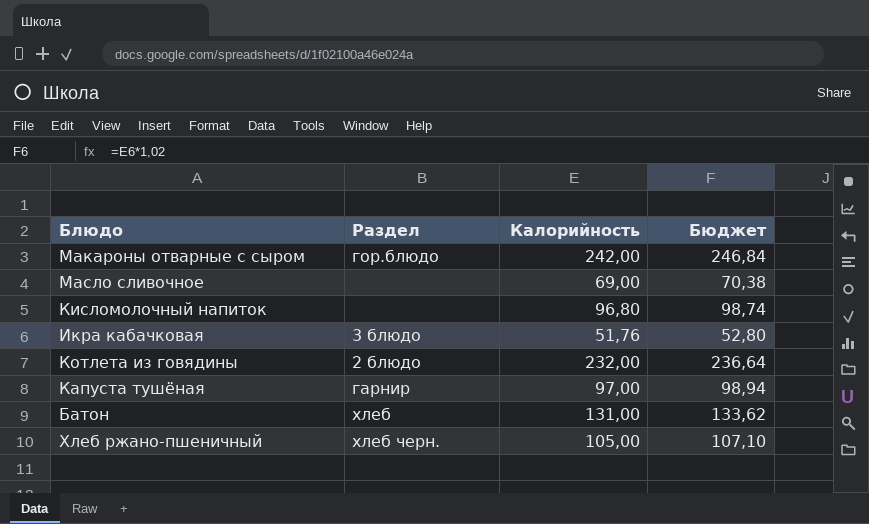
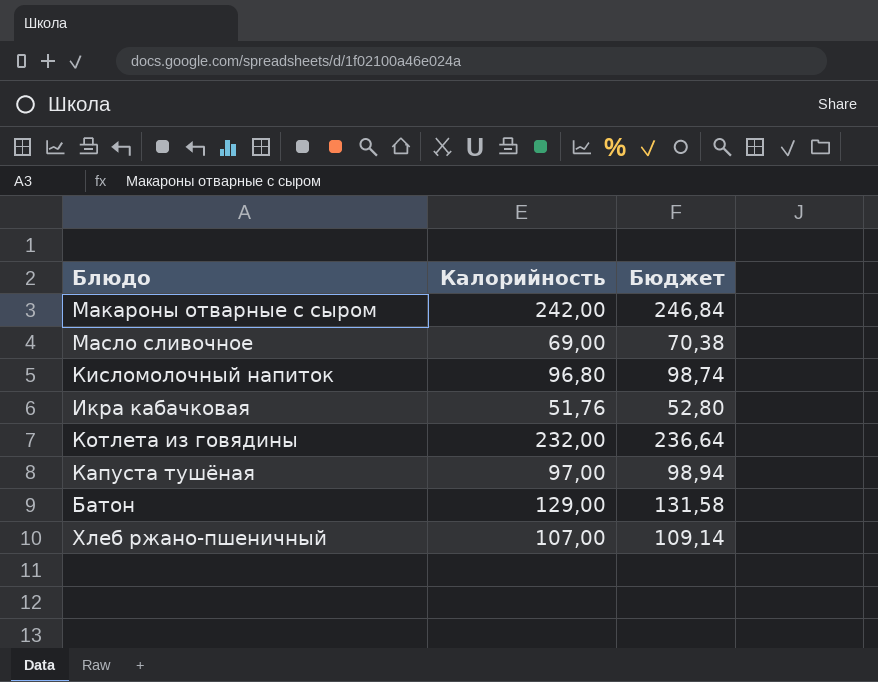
column Раздел | position: 2 -> none
Батон | Калорийность: 131,00 -> 129,00
Батон | Бюджет: 133,62 -> 131,58
Хлеб ржано-пшеничный | Калорийность: 105,00 -> 107,00
Хлеб ржано-пшеничный | Бюджет: 107,10 -> 109,14

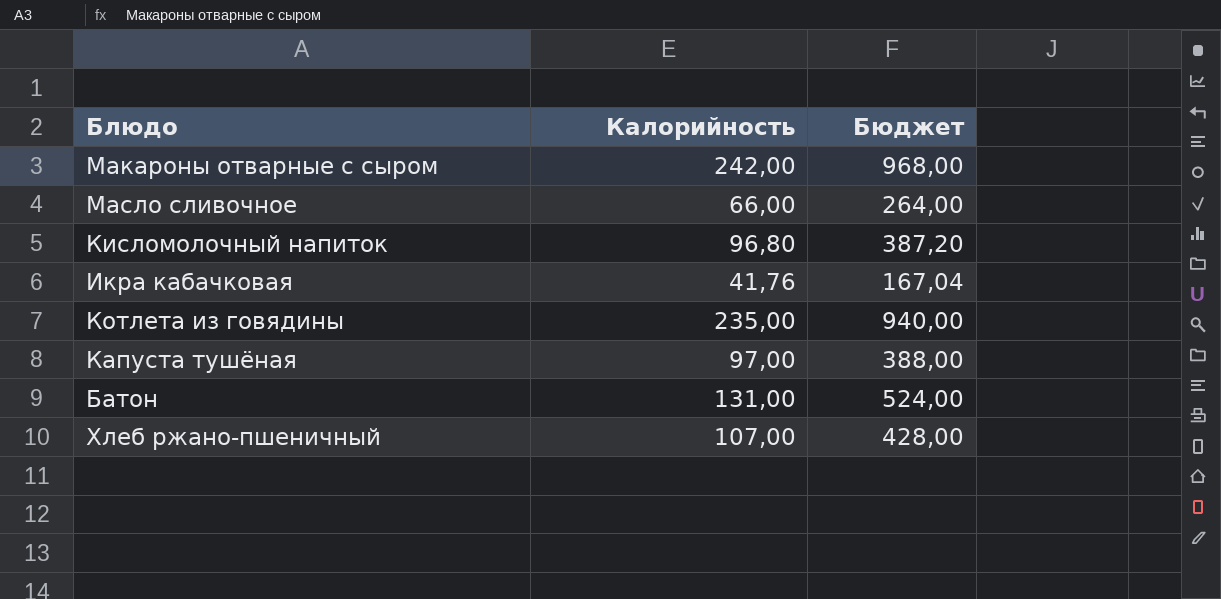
column Бюджет | formula: [Калорийность] * 1,02 -> [Калорийность] * 4
Масло сливочное | Калорийность: 69,00 -> 66,00
Икра кабачковая | Калорийность: 51,76 -> 41,76
Котлета из говядины | Калорийность: 232,00 -> 235,00
Батон | Калорийность: 129,00 -> 131,00

